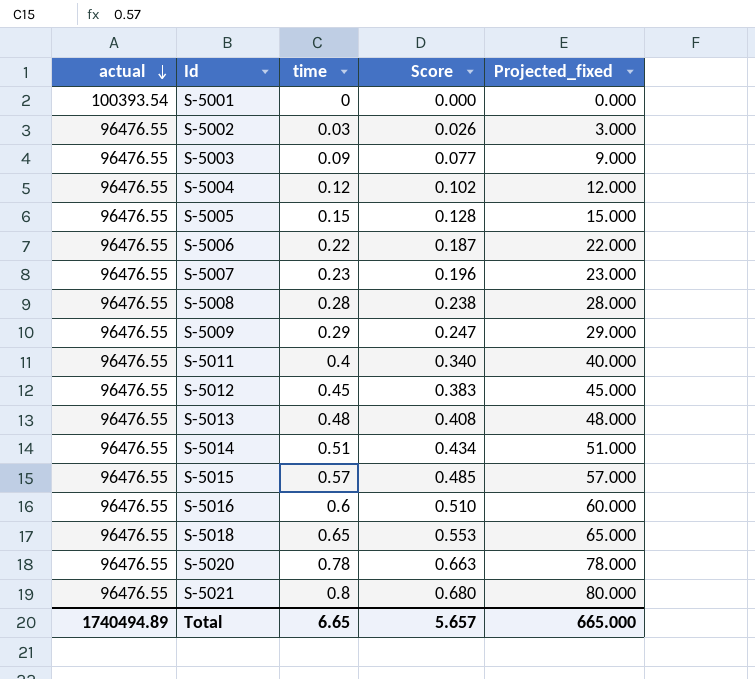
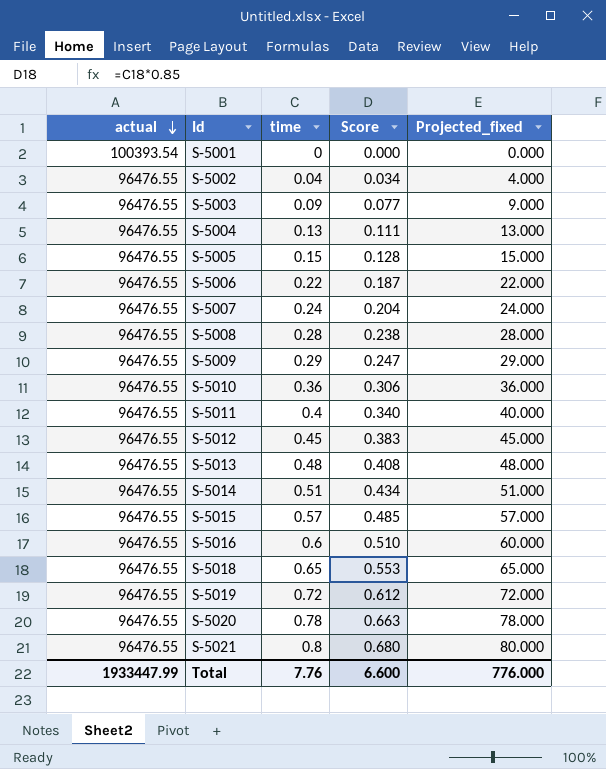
S-5002 | time: 0.03 -> 0.04
S-5002 | Score: 0.026 -> 0.034
S-5002 | Projected_fixed: 3.000 -> 4.000
S-5004 | time: 0.12 -> 0.13
S-5004 | Score: 0.102 -> 0.111
S-5004 | Projected_fixed: 12.000 -> 13.000
S-5007 | time: 0.23 -> 0.24
S-5007 | Score: 0.196 -> 0.204
S-5007 | Projected_fixed: 23.000 -> 24.000
row S-5010: none -> 96476.55 | 0.36 | 0.306 | 36.000
row S-5019: none -> 96476.55 | 0.72 | 0.612 | 72.000
Total | actual: 1740494.89 -> 1933447.99
Total | time: 6.65 -> 7.76
Total | Score: 5.657 -> 6.600
Total | Projected_fixed: 665.000 -> 776.000

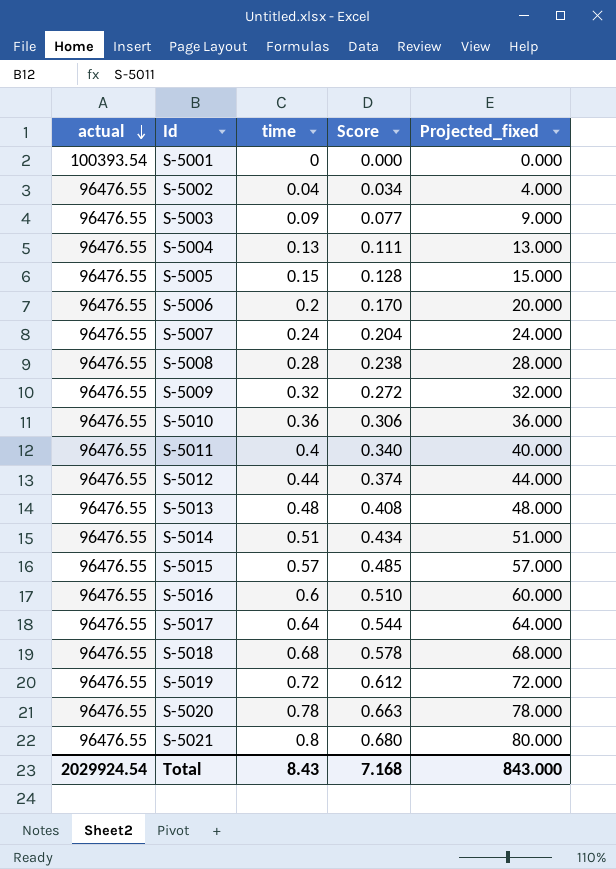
S-5006 | time: 0.22 -> 0.2
S-5006 | Score: 0.187 -> 0.170
S-5006 | Projected_fixed: 22.000 -> 20.000
S-5009 | time: 0.29 -> 0.32
S-5009 | Score: 0.247 -> 0.272
S-5009 | Projected_fixed: 29.000 -> 32.000
S-5012 | time: 0.45 -> 0.44
S-5012 | Score: 0.383 -> 0.374
S-5012 | Projected_fixed: 45.000 -> 44.000
row S-5017: none -> 96476.55 | 0.64 | 0.544 | 64.000
S-5018 | time: 0.65 -> 0.68
S-5018 | Score: 0.553 -> 0.578
S-5018 | Projected_fixed: 65.000 -> 68.000
Total | actual: 1933447.99 -> 2029924.54
Total | time: 7.76 -> 8.43
Total | Score: 6.600 -> 7.168
Total | Projected_fixed: 776.000 -> 843.000

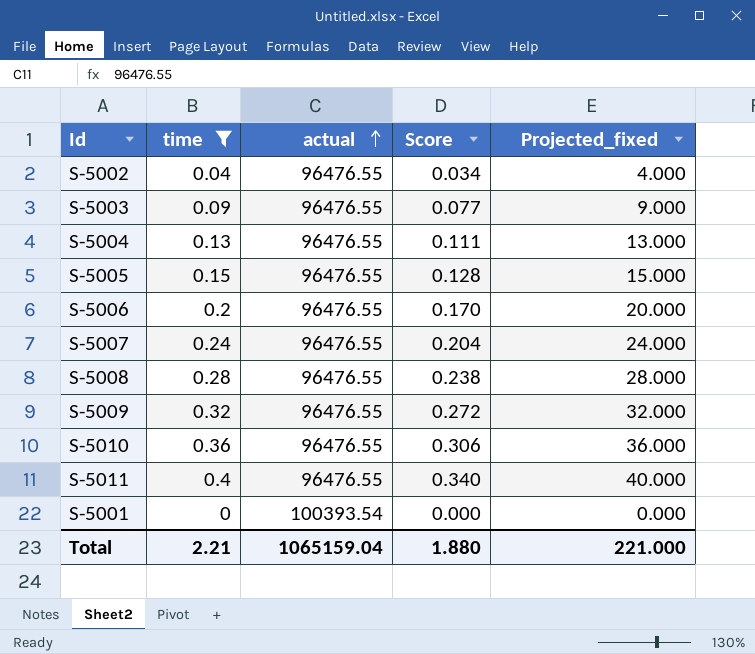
filter: none -> time <= 0.4
row order: actual descending -> actual ascending
column actual | position: 1 -> 3
Total | time: 8.43 -> 2.21
Total | actual: 2029924.54 -> 1065159.04
Total | Score: 7.168 -> 1.880
Total | Projected_fixed: 843.000 -> 221.000

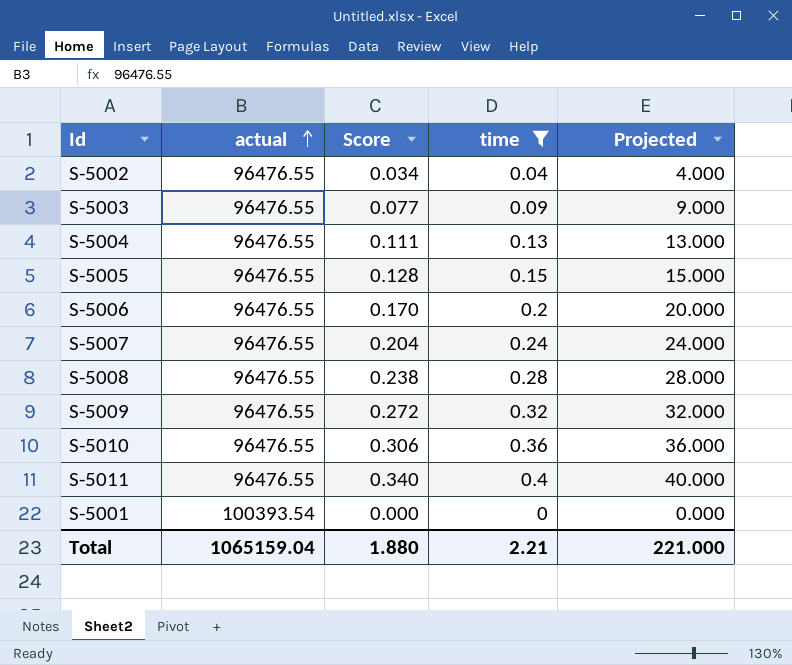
column time | position: 2 -> 4
column name: Projected_fixed -> Projected

